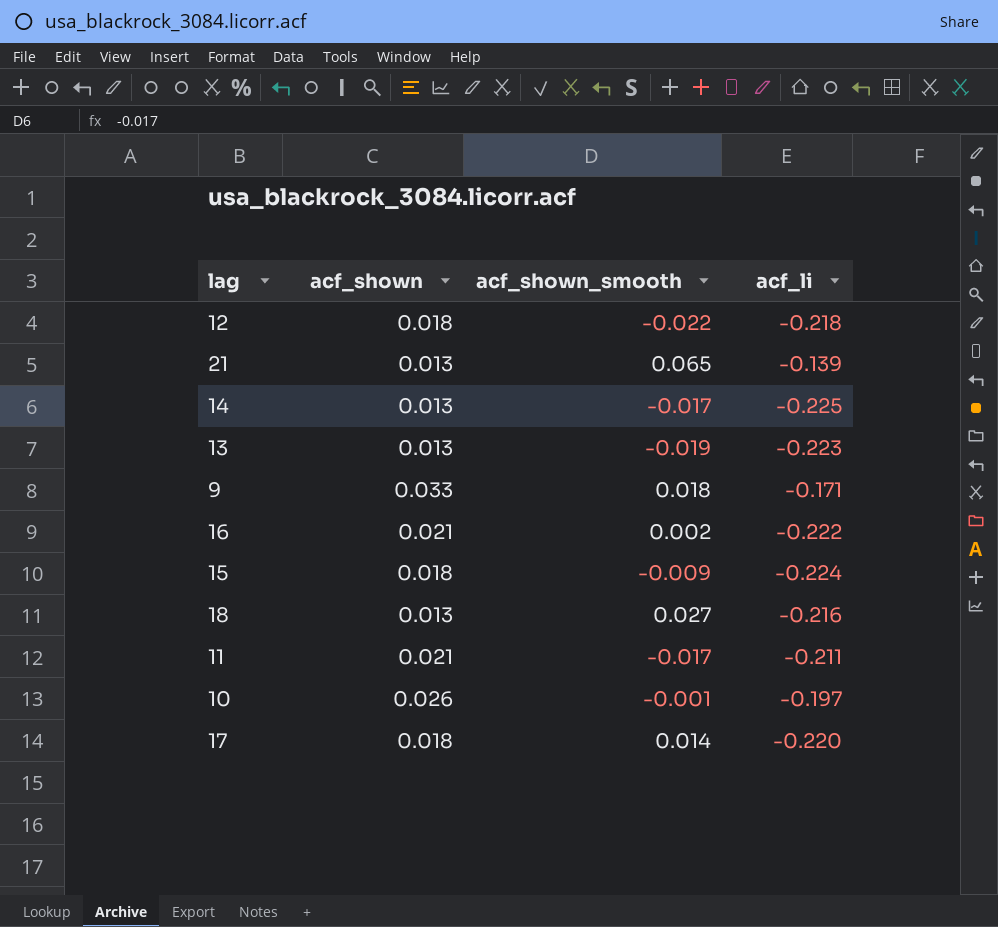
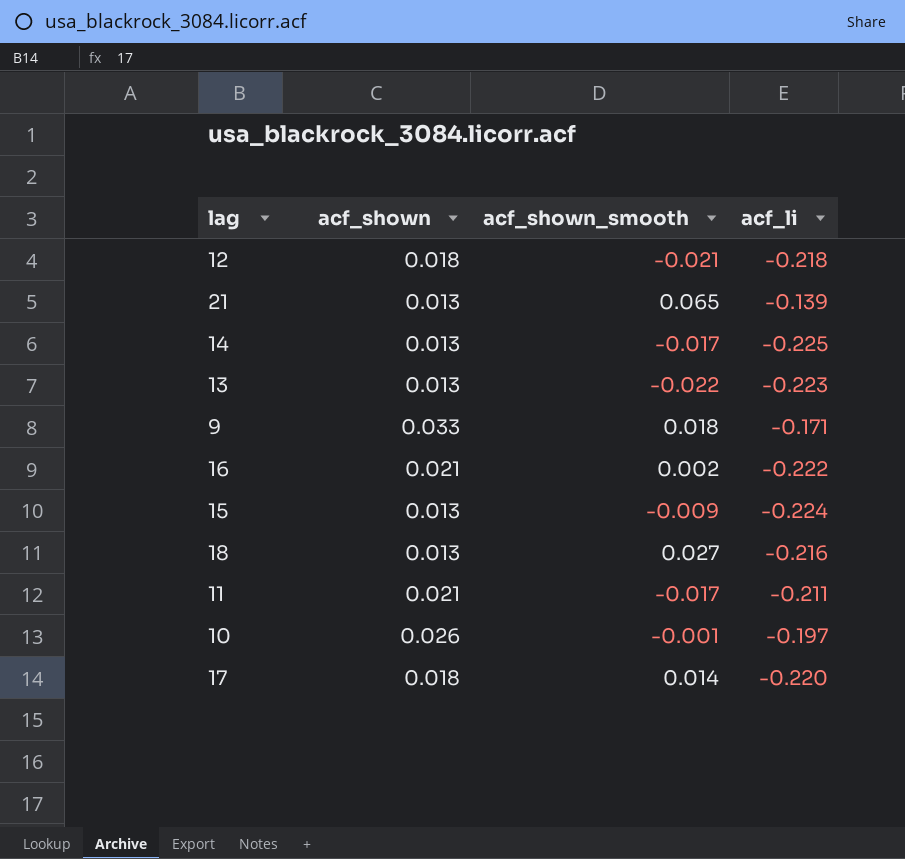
12 | acf_shown_smooth: -0.022 -> -0.021
13 | acf_shown_smooth: -0.019 -> -0.022
15 | acf_shown: 0.018 -> 0.013

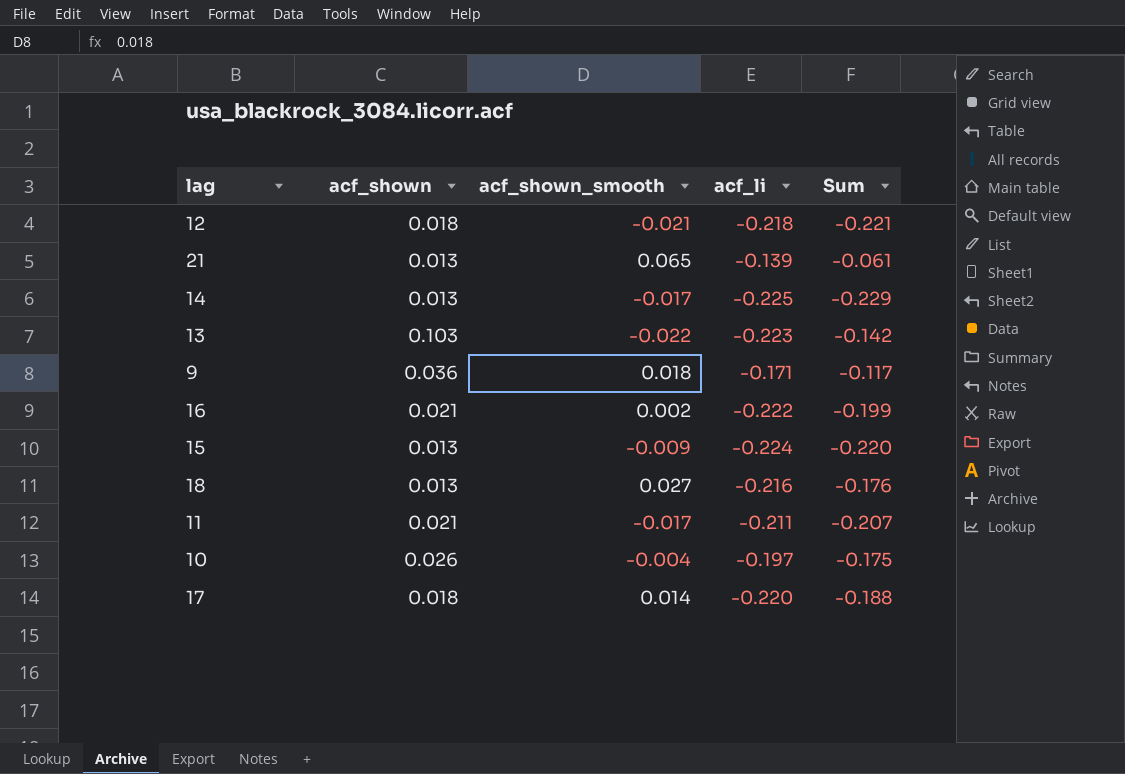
column Sum | formula: none -> [acf_shown] + [acf_shown_smooth] + [acf_li]
13 | acf_shown: 0.013 -> 0.103
9 | acf_shown: 0.033 -> 0.036
10 | acf_shown_smooth: -0.001 -> -0.004

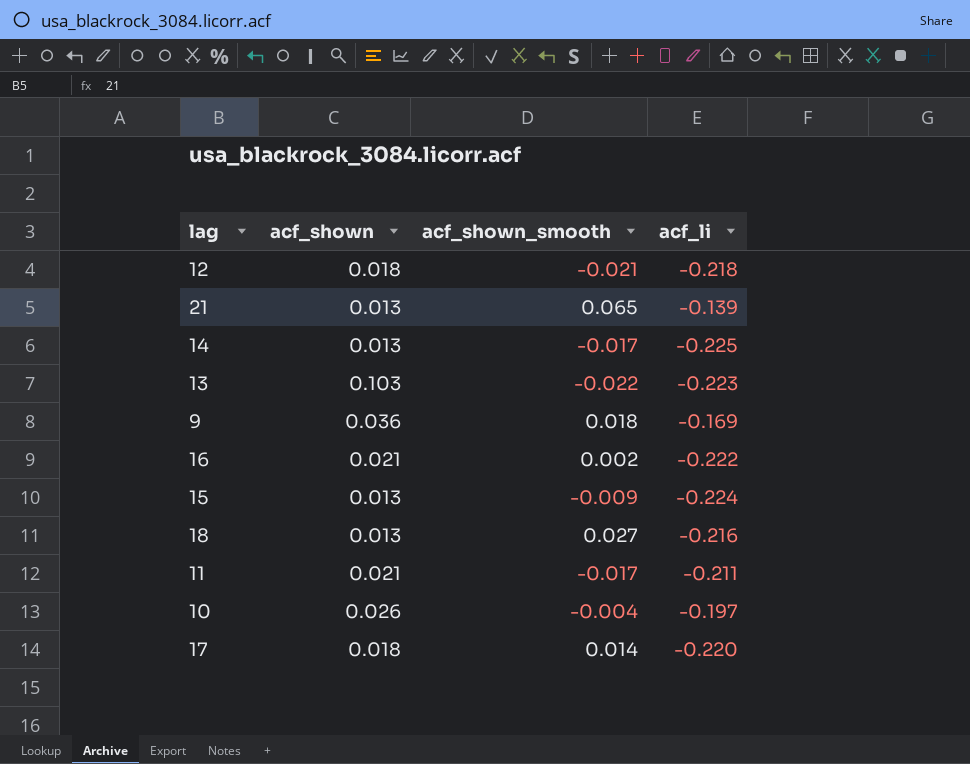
column Sum | formula: [acf_shown] + [acf_shown_smooth] + [acf_li] -> none
9 | acf_li: -0.171 -> -0.169

